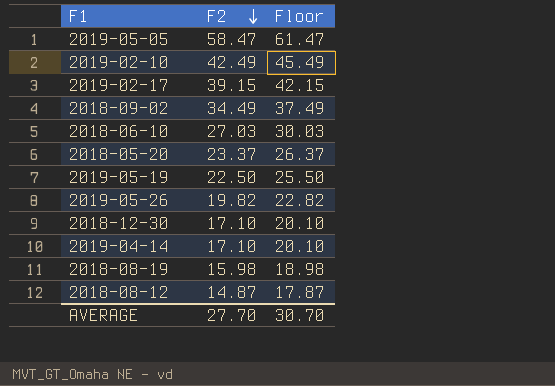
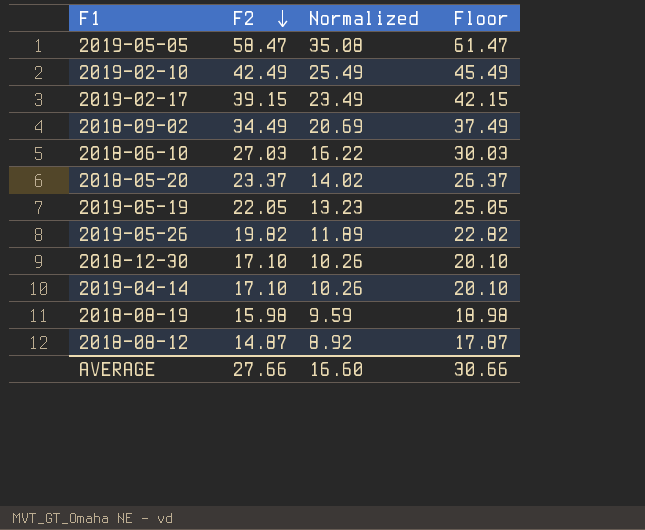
column Normalized | formula: none -> [F2] * 0.6
2019-05-19 | F2: 22.50 -> 22.05
2019-05-19 | Floor: 25.50 -> 25.05
AVERAGE | F2: 27.70 -> 27.66
AVERAGE | Floor: 30.70 -> 30.66

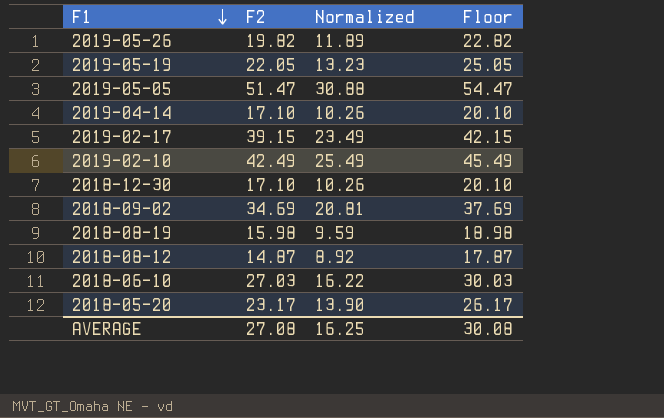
row order: F2 descending -> F1 descending
2019-05-05 | F2: 58.47 -> 51.47
2019-05-05 | Normalized: 35.08 -> 30.88
2019-05-05 | Floor: 61.47 -> 54.47
2018-09-02 | F2: 34.49 -> 34.69
2018-09-02 | Normalized: 20.69 -> 20.81
2018-09-02 | Floor: 37.49 -> 37.69
2018-05-20 | F2: 23.37 -> 23.17
2018-05-20 | Normalized: 14.02 -> 13.90
2018-05-20 | Floor: 26.37 -> 26.17
AVERAGE | F2: 27.66 -> 27.08
AVERAGE | Normalized: 16.60 -> 16.25
AVERAGE | Floor: 30.66 -> 30.08

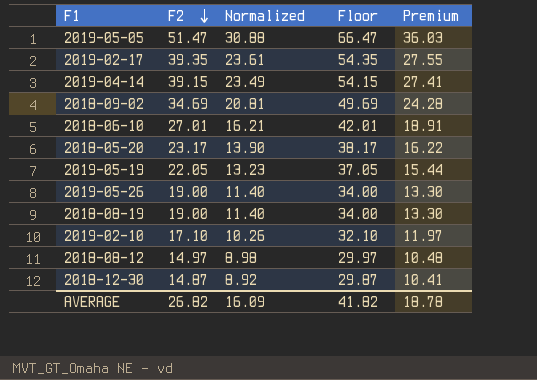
row order: F1 descending -> F2 descending
column Floor | formula: [F2] + 3 -> [F2] + 15
column Premium | formula: none -> [F2] * 0.7
2019-02-17 | F2: 39.15 -> 39.35
2019-02-17 | Normalized: 23.49 -> 23.61
2019-04-14 | F2: 17.10 -> 39.15
2019-04-14 | Normalized: 10.26 -> 23.49
2018-06-10 | F2: 27.03 -> 27.01
2018-06-10 | Normalized: 16.22 -> 16.21
2019-05-26 | F2: 19.82 -> 19.00
2019-05-26 | Normalized: 11.89 -> 11.40
2018-08-19 | F2: 15.98 -> 19.00
2018-08-19 | Normalized: 9.59 -> 11.40
2019-02-10 | F2: 42.49 -> 17.10
2019-02-10 | Normalized: 25.49 -> 10.26
2018-08-12 | F2: 14.87 -> 14.97
2018-08-12 | Normalized: 8.92 -> 8.98
2018-12-30 | F2: 17.10 -> 14.87
2018-12-30 | Normalized: 10.26 -> 8.92
AVERAGE | F2: 27.08 -> 26.82
AVERAGE | Normalized: 16.25 -> 16.09
AVERAGE | Floor: 30.08 -> 41.82

